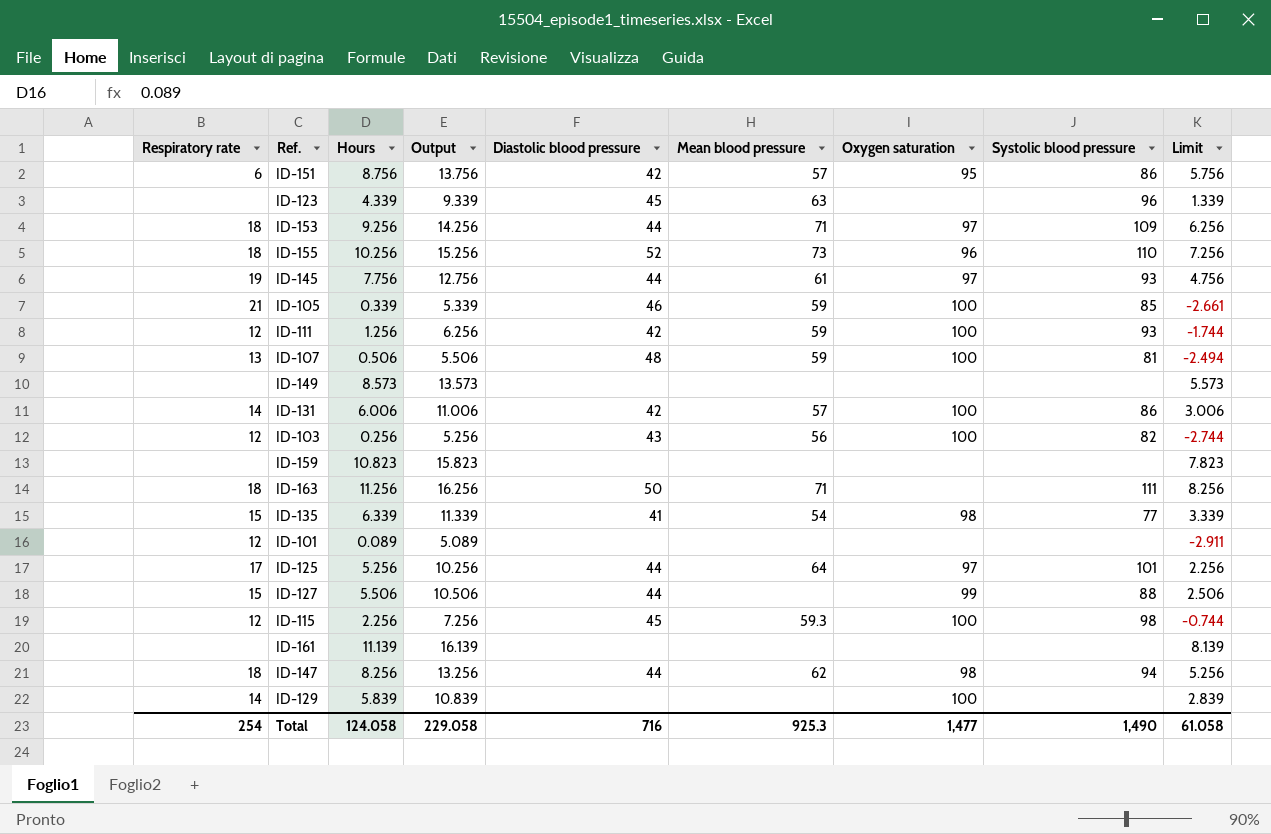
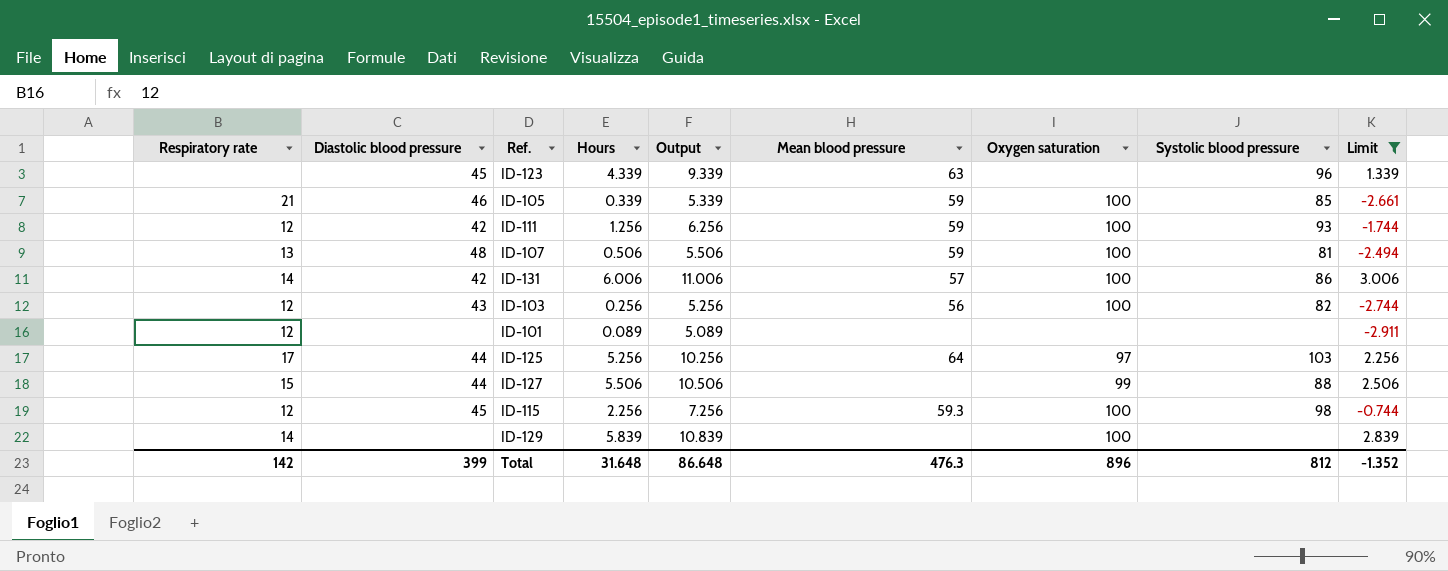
filter: none -> Limit <= 3.006
column Diastolic blood pressure | position: 5 -> 2
ID-125 | Systolic blood pressure: 101 -> 103
Total | Respiratory rate: 254 -> 142
Total | Diastolic blood pressure: 716 -> 399
Total | Hours: 124.058 -> 31.648
Total | Output: 229.058 -> 86.648
Total | Mean blood pressure: 925.3 -> 476.3
Total | Oxygen saturation: 1,477 -> 896
Total | Systolic blood pressure: 1,490 -> 812
Total | Limit: 61.058 -> -1.352

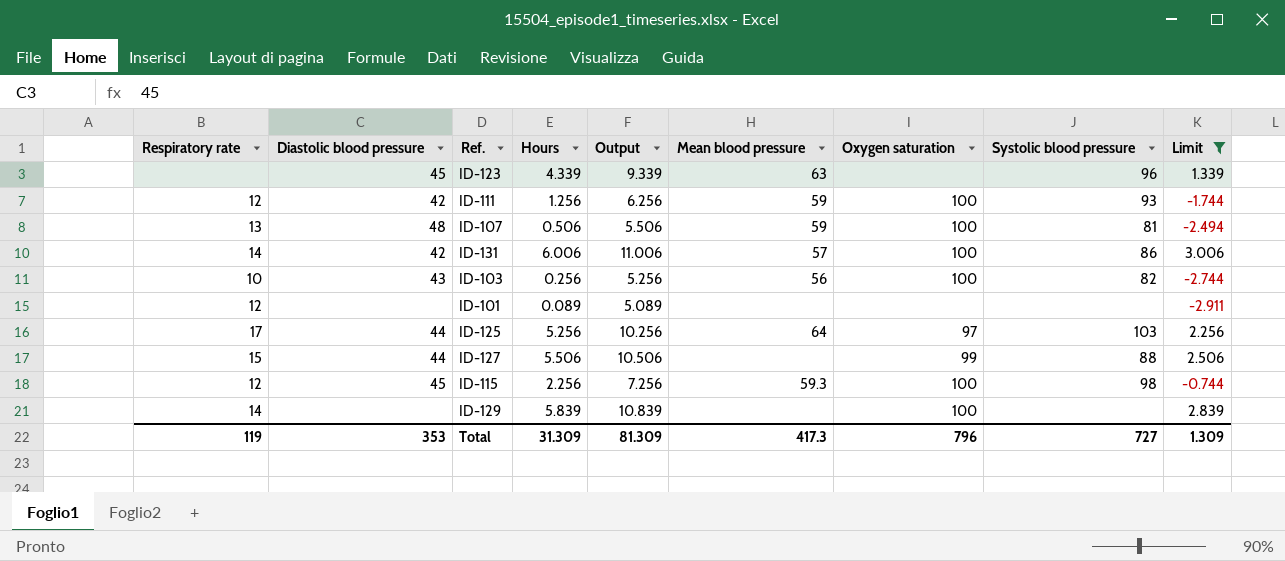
row ID-105: 21 | 46 | 0.339 | 5.339 | 59 | 100 | 85 | -2.661 -> none
ID-103 | Respiratory rate: 12 -> 10
Total | Respiratory rate: 142 -> 119
Total | Diastolic blood pressure: 399 -> 353
Total | Hours: 31.648 -> 31.309
Total | Output: 86.648 -> 81.309
Total | Mean blood pressure: 476.3 -> 417.3
Total | Oxygen saturation: 896 -> 796
Total | Systolic blood pressure: 812 -> 727
Total | Limit: -1.352 -> 1.309

